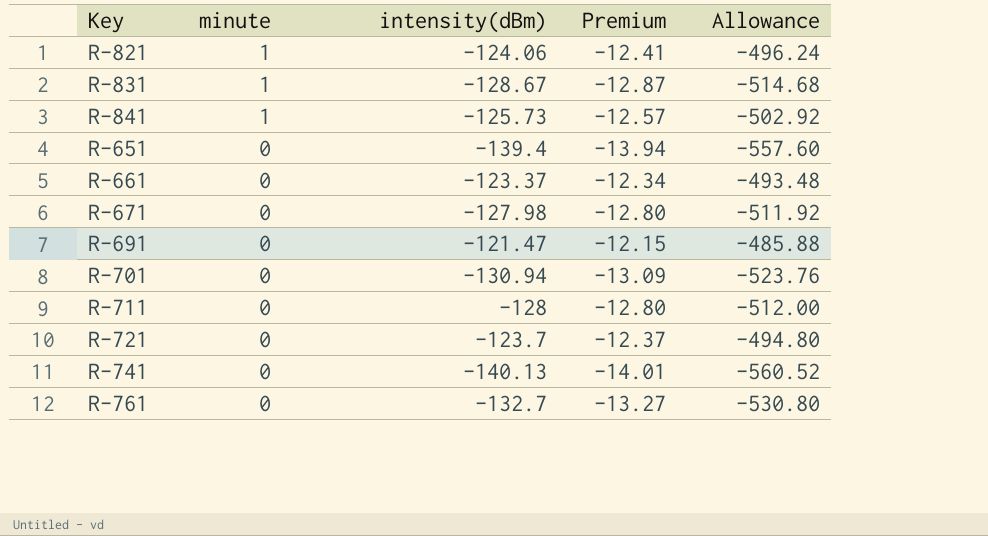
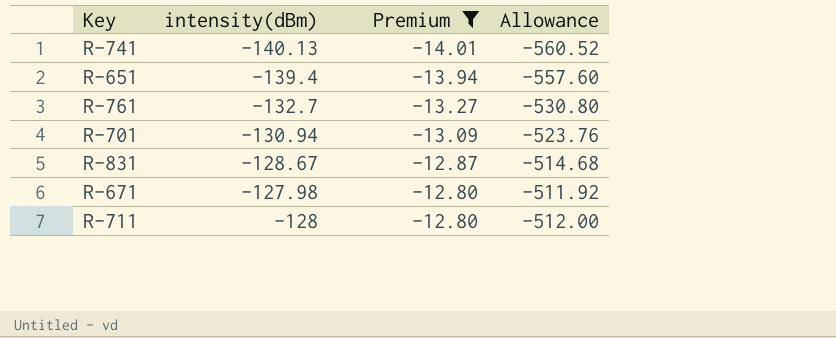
filter: none -> Premium <= -12.80
row order: minute descending -> Premium ascending
column minute | position: 2 -> none

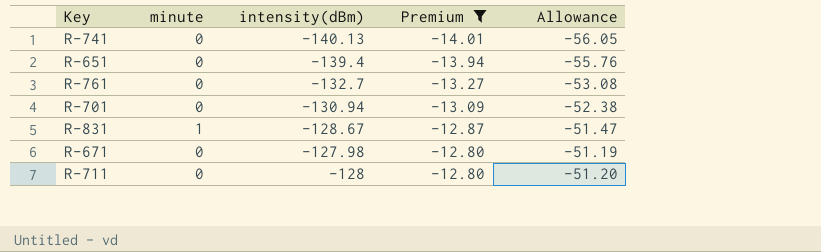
column minute | position: none -> 2
column Allowance | formula: [intensity(dBm)] * 4 -> [intensity(dBm)] * 0.4

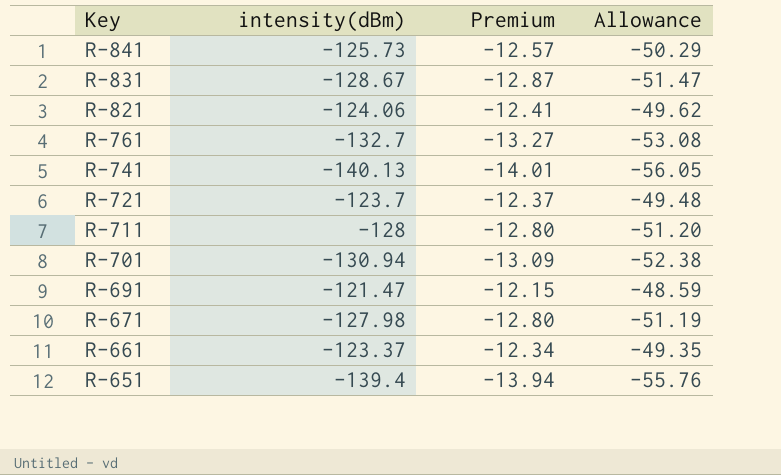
filter: Premium <= -12.80 -> none
row order: Premium ascending -> Key descending
column minute | position: 2 -> none

